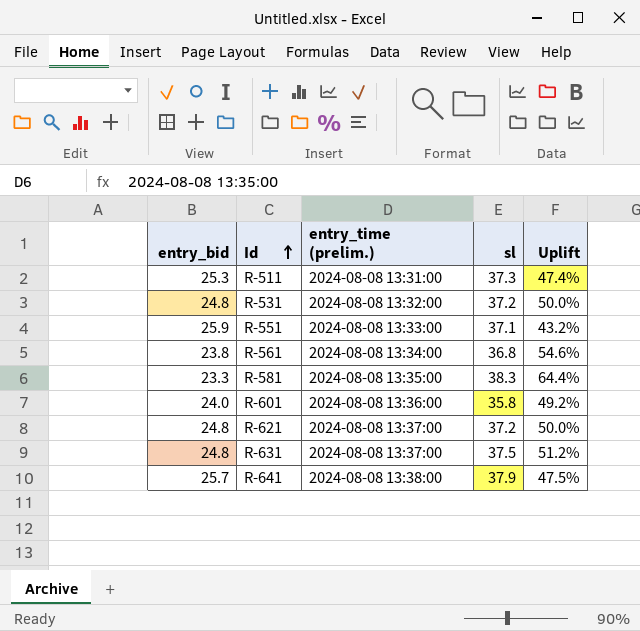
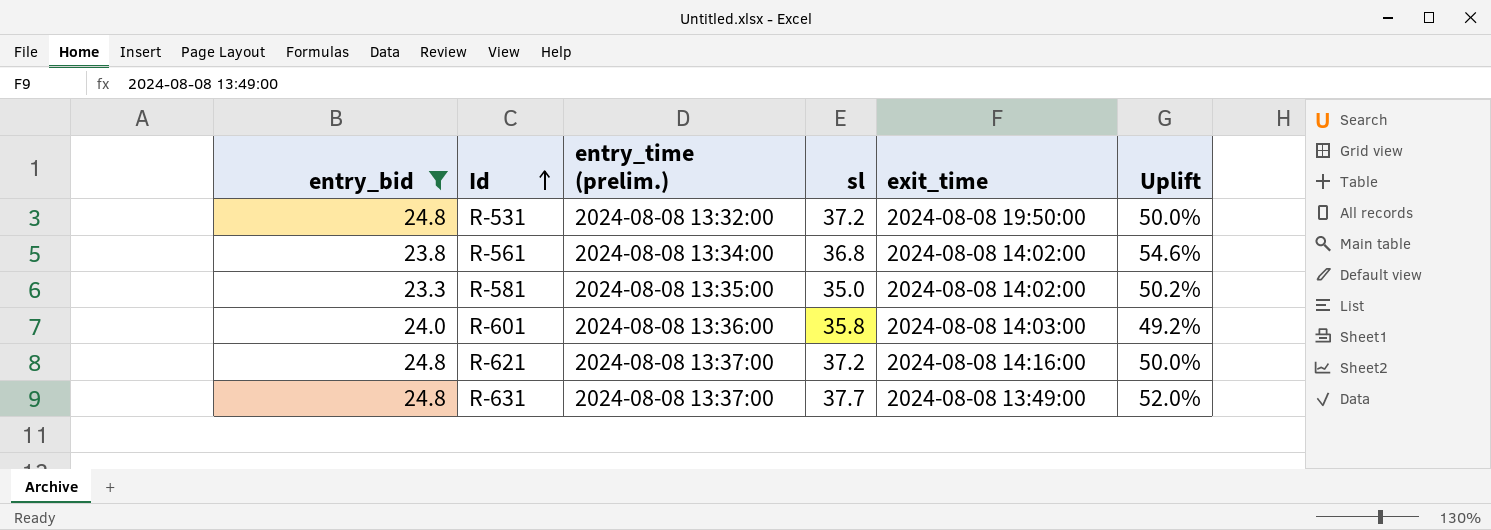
filter: none -> entry_bid <= 24.8
column exit_time | position: none -> 5
R-581 | sl: 38.3 -> 35.0
R-581 | Uplift: 64.4% -> 50.2%
R-631 | sl: 37.5 -> 37.7
R-631 | Uplift: 51.2% -> 52.0%

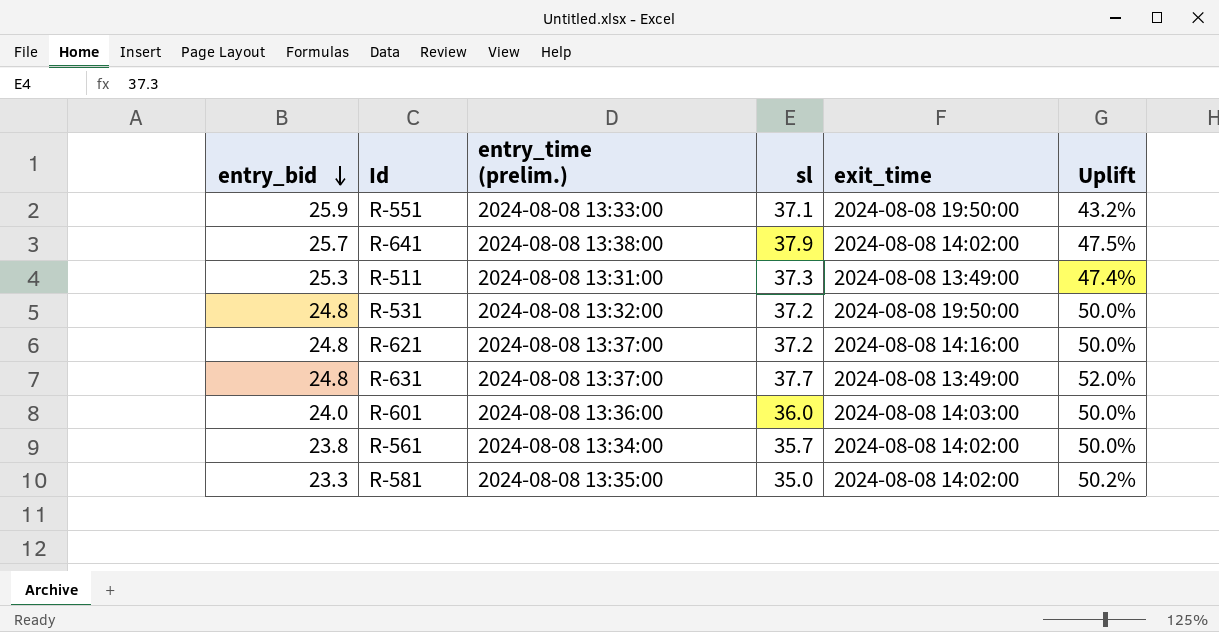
filter: entry_bid <= 24.8 -> none
row order: Id ascending -> entry_bid descending
R-601 | sl: 35.8 -> 36.0
R-601 | Uplift: 49.2% -> 50.0%
R-561 | sl: 36.8 -> 35.7
R-561 | Uplift: 54.6% -> 50.0%

